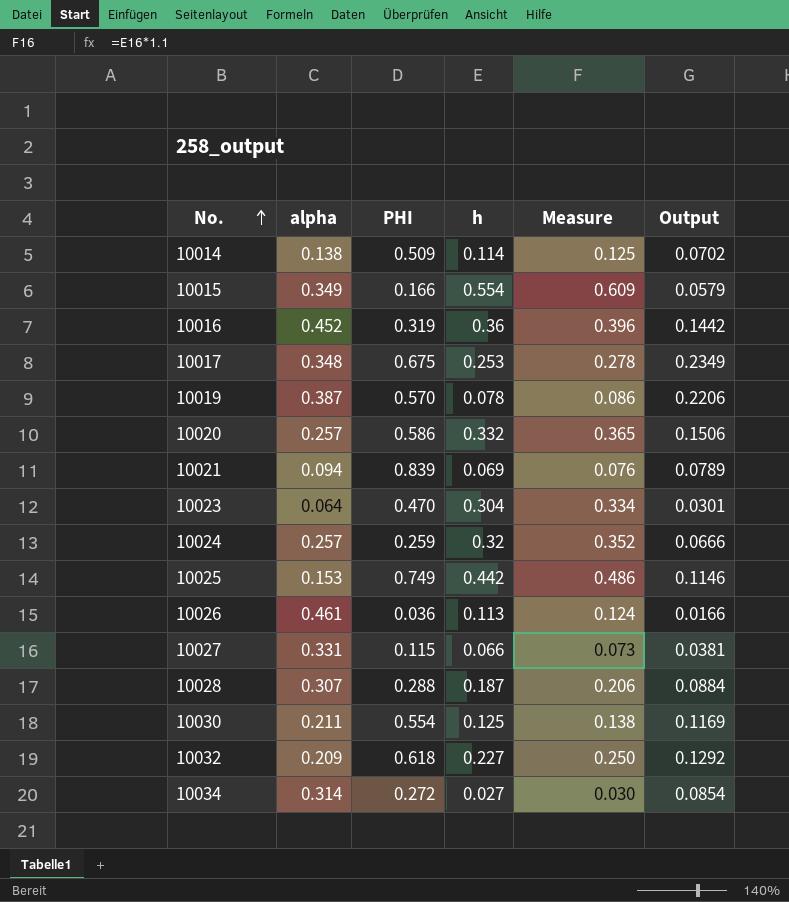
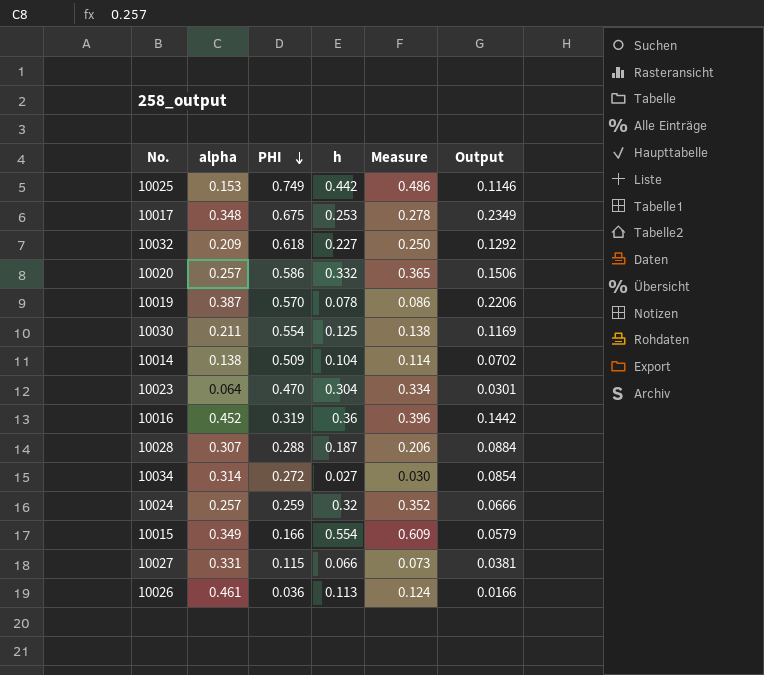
row order: No. ascending -> PHI descending
row 10021: 0.094 | 0.839 | 0.069 | 0.076 | 0.0789 -> none
10014 | h: 0.114 -> 0.104
10014 | Measure: 0.125 -> 0.114

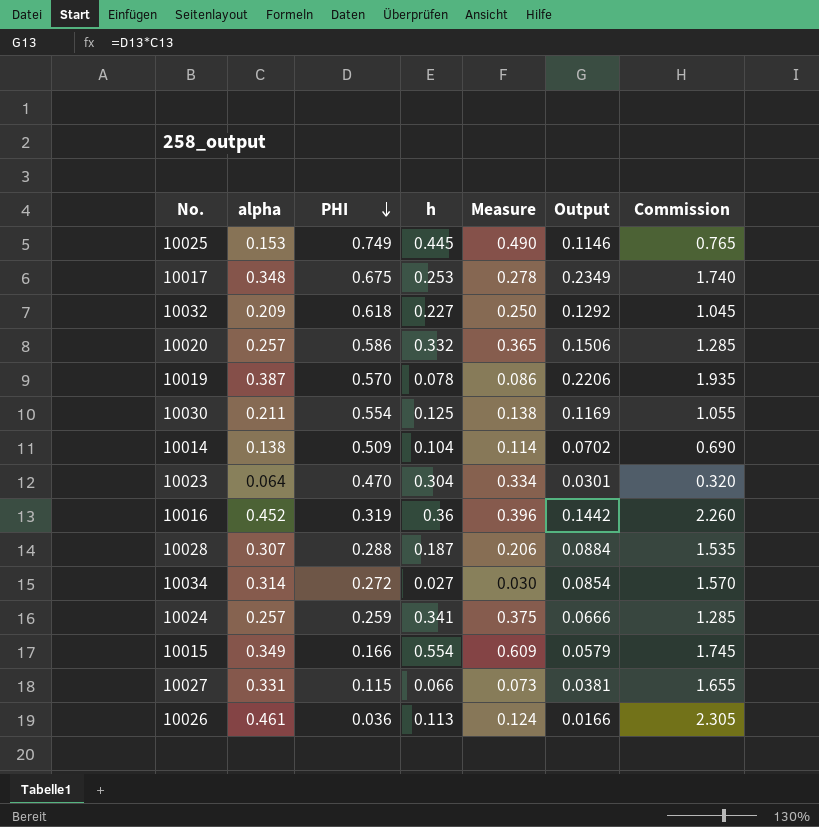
column Commission | formula: none -> [alpha] * 5
10025 | h: 0.442 -> 0.445
10025 | Measure: 0.486 -> 0.490
10024 | h: 0.32 -> 0.341
10024 | Measure: 0.352 -> 0.375

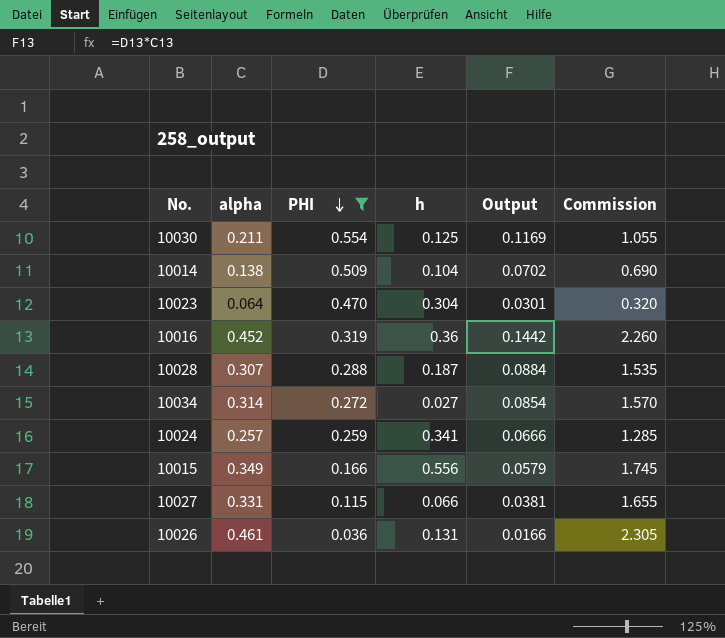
filter: none -> PHI <= 0.554
column Measure | formula: [h] * 1.1 -> none
10015 | h: 0.554 -> 0.556
10026 | h: 0.113 -> 0.131

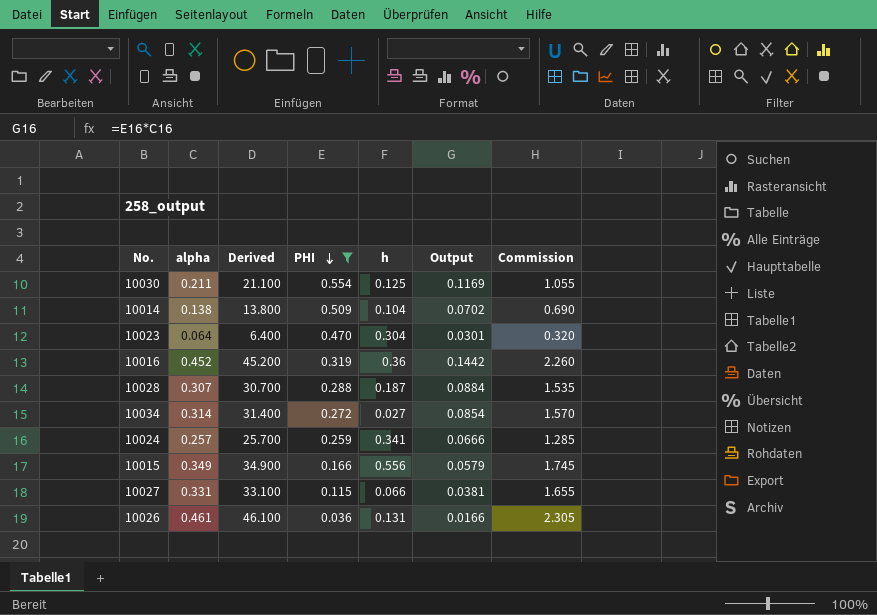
column Derived | formula: none -> [alpha] * 100

